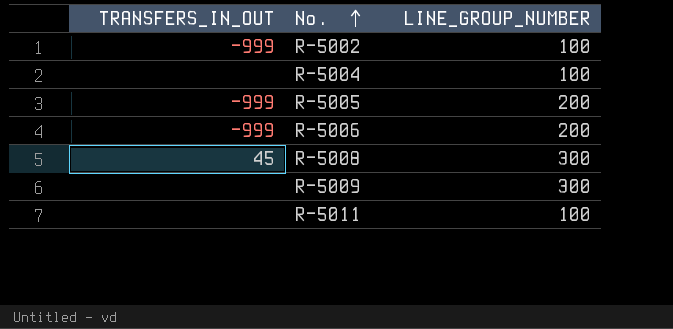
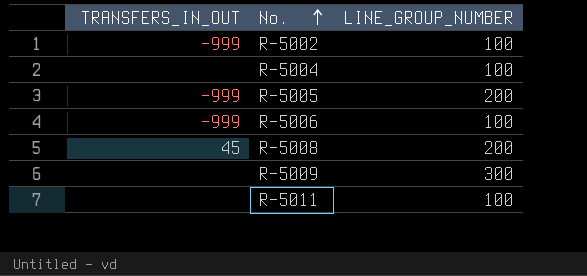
R-5006 | LINE_GROUP_NUMBER: 200 -> 100
R-5008 | LINE_GROUP_NUMBER: 300 -> 200

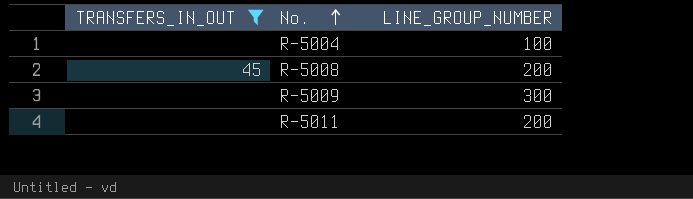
filter: none -> TRANSFERS_IN_OUT != -999
R-5011 | LINE_GROUP_NUMBER: 100 -> 200

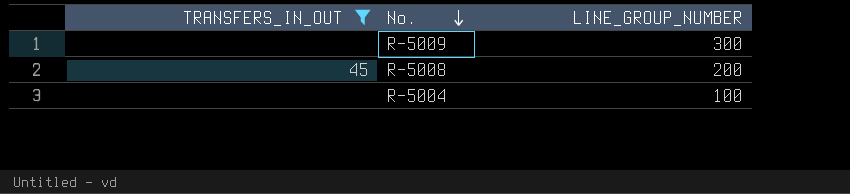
row order: No. ascending -> No. descending
row R-5011: none | 200 -> none

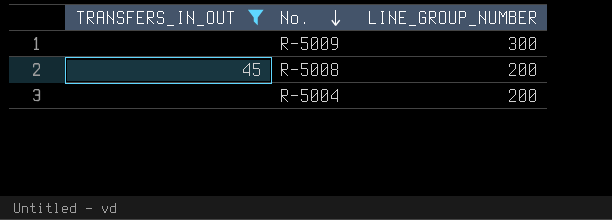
R-5004 | LINE_GROUP_NUMBER: 100 -> 200

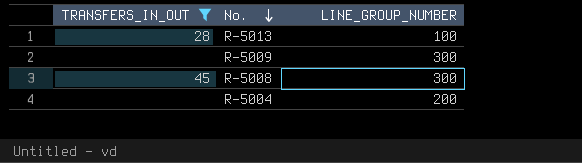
row R-5013: none -> 28 | 100
R-5008 | LINE_GROUP_NUMBER: 200 -> 300

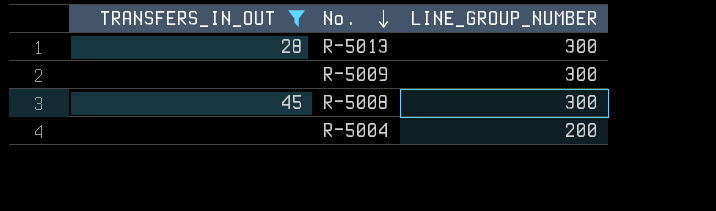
R-5013 | LINE_GROUP_NUMBER: 100 -> 300

